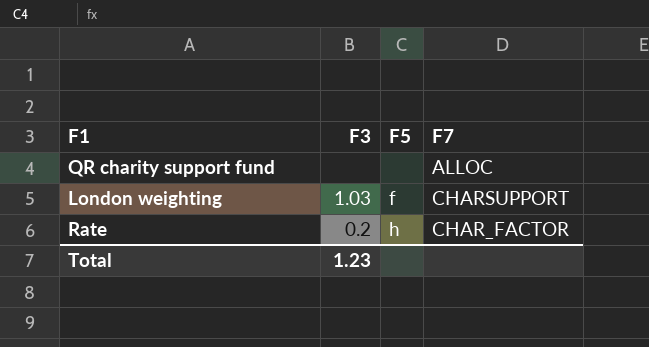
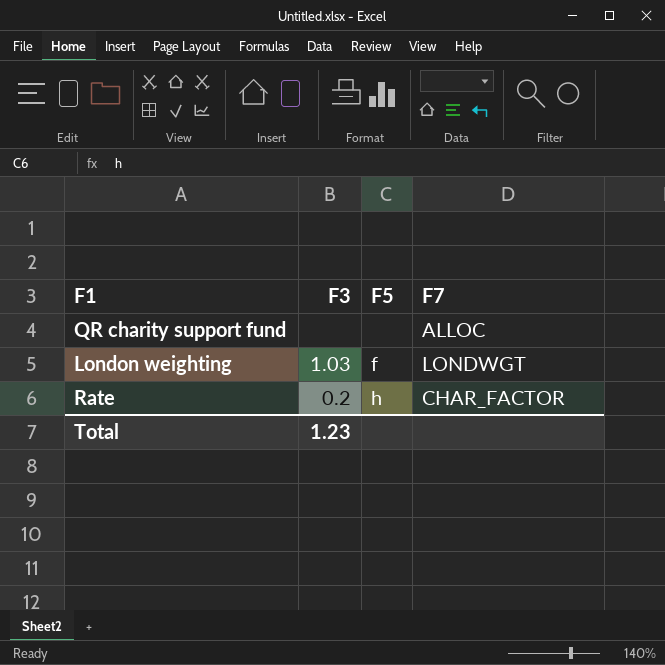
London weighting | F7: CHARSUPPORT -> LONDWGT

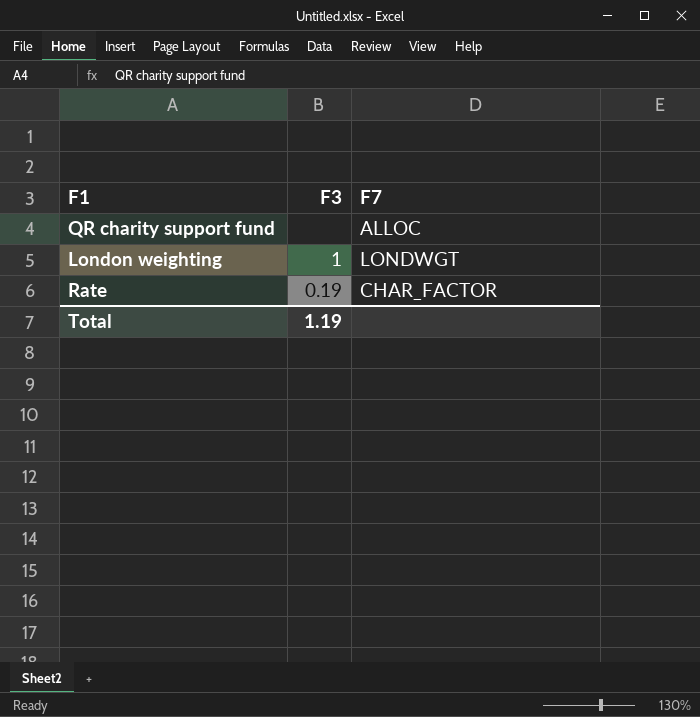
column F5 | position: 3 -> none
London weighting | F3: 1.03 -> 1
Rate | F3: 0.2 -> 0.19
Total | F3: 1.23 -> 1.19

